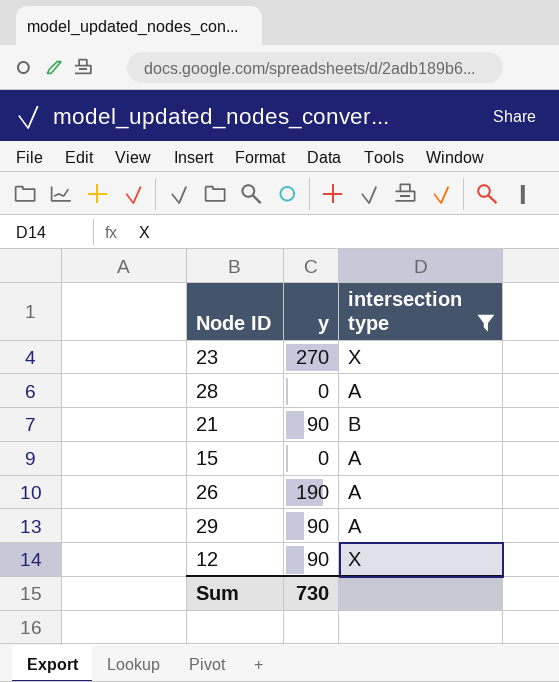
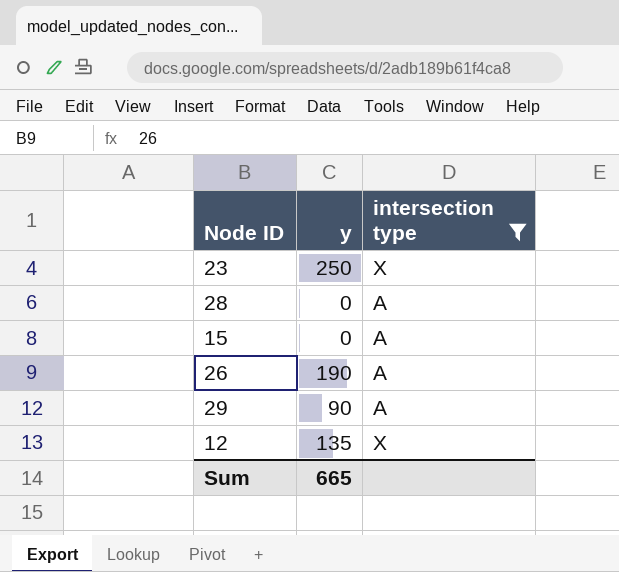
row 21: 90 | B -> none
23 | y: 270 -> 250
12 | y: 90 -> 135
Sum | y: 730 -> 665

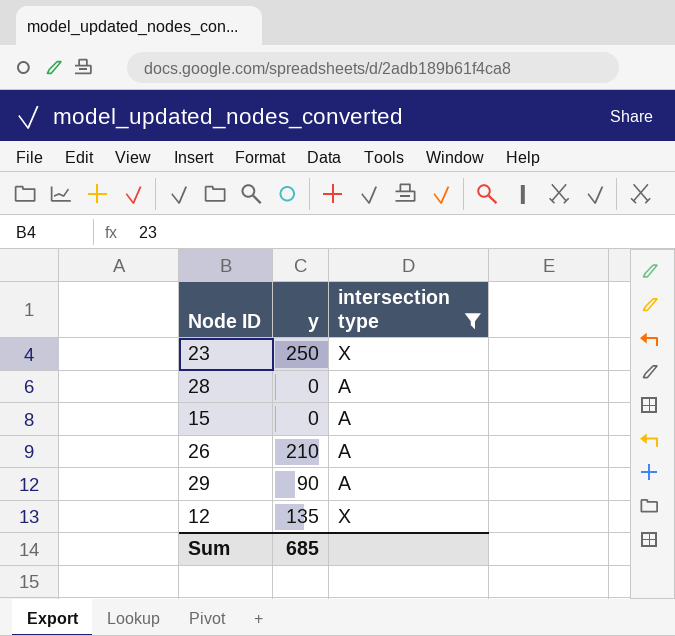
26 | y: 190 -> 210
Sum | y: 665 -> 685

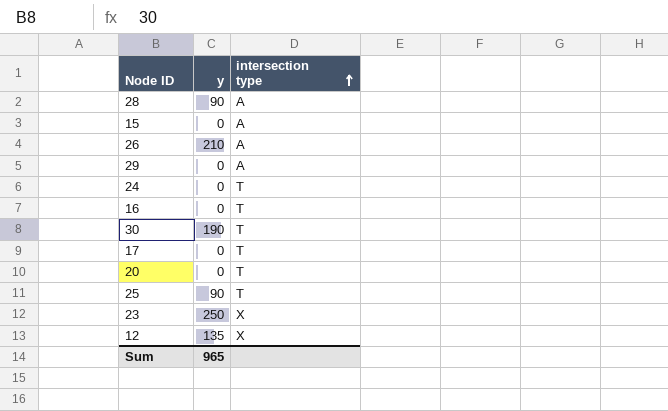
filter: intersection type != T -> none
row order: none -> intersection type ascending
28 | y: 0 -> 90
29 | y: 90 -> 0
Sum | y: 685 -> 965

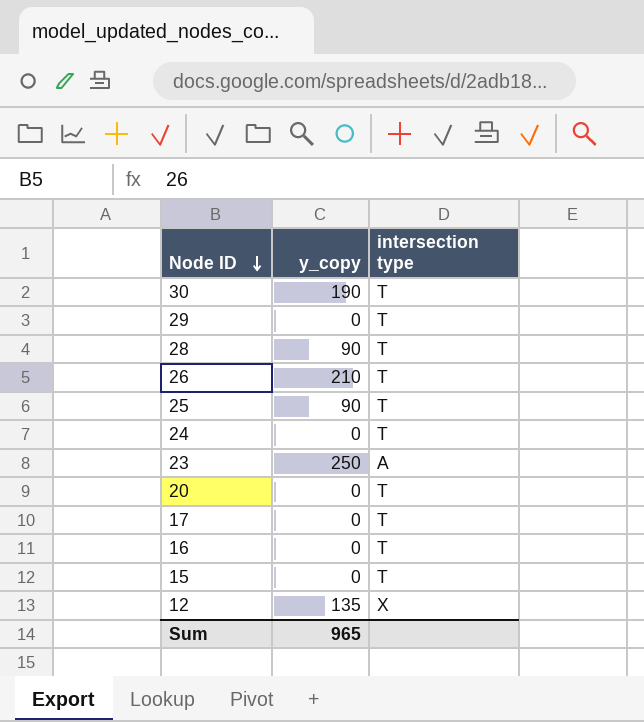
row order: intersection type ascending -> Node ID descending
column name: y -> y_copy
29 | intersection type: A -> T
28 | intersection type: A -> T
26 | intersection type: A -> T
23 | intersection type: X -> A
15 | intersection type: A -> T

